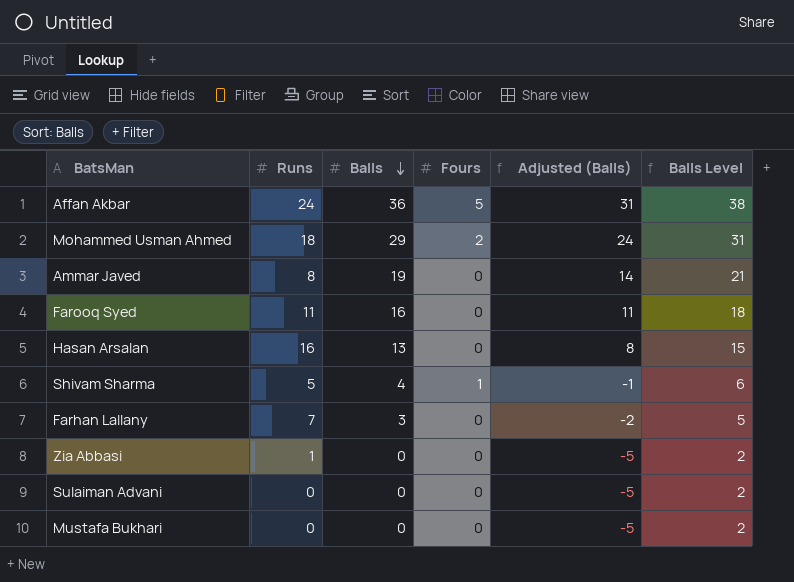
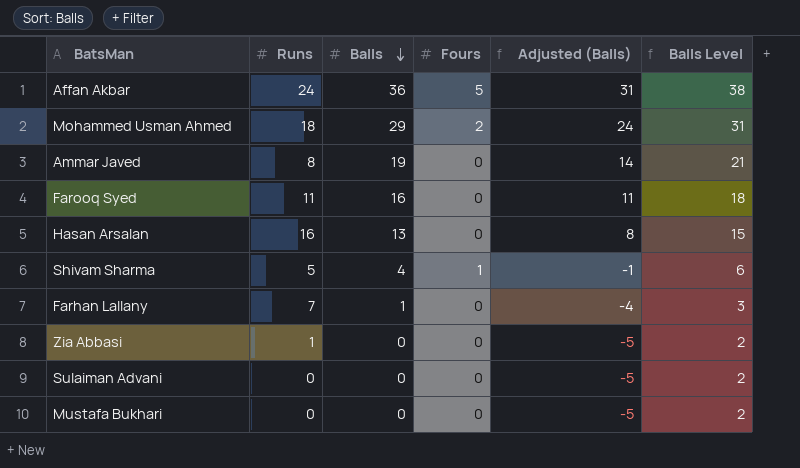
Farhan Lallany | Balls: 3 -> 1
Farhan Lallany | Adjusted (Balls): -2 -> -4
Farhan Lallany | Balls Level: 5 -> 3

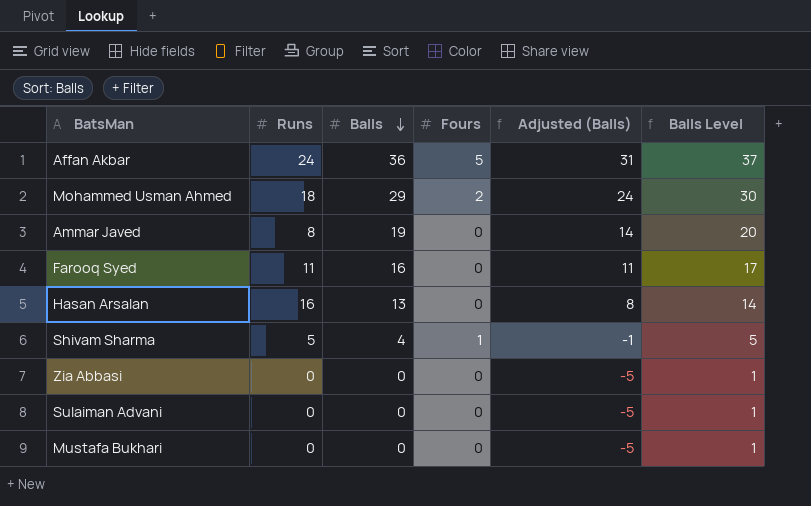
column Balls Level | formula: [Balls] + 2 -> [Balls] + 1
row Farhan Lallany: 7 | 1 | 0 | -4 | 3 -> none
Zia Abbasi | Runs: 1 -> 0

